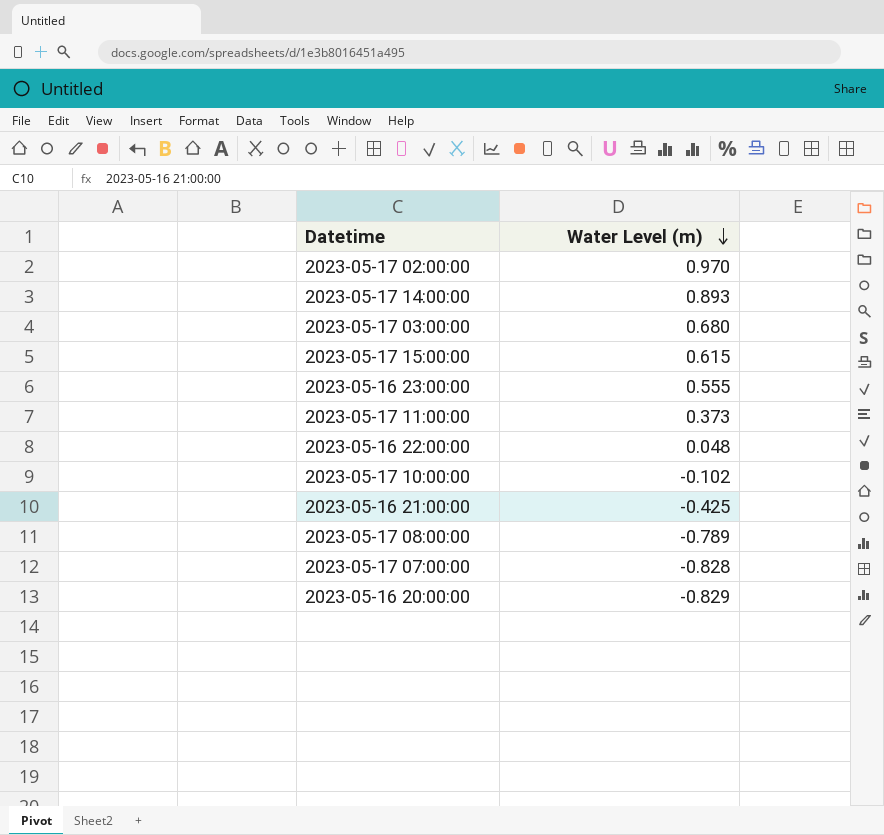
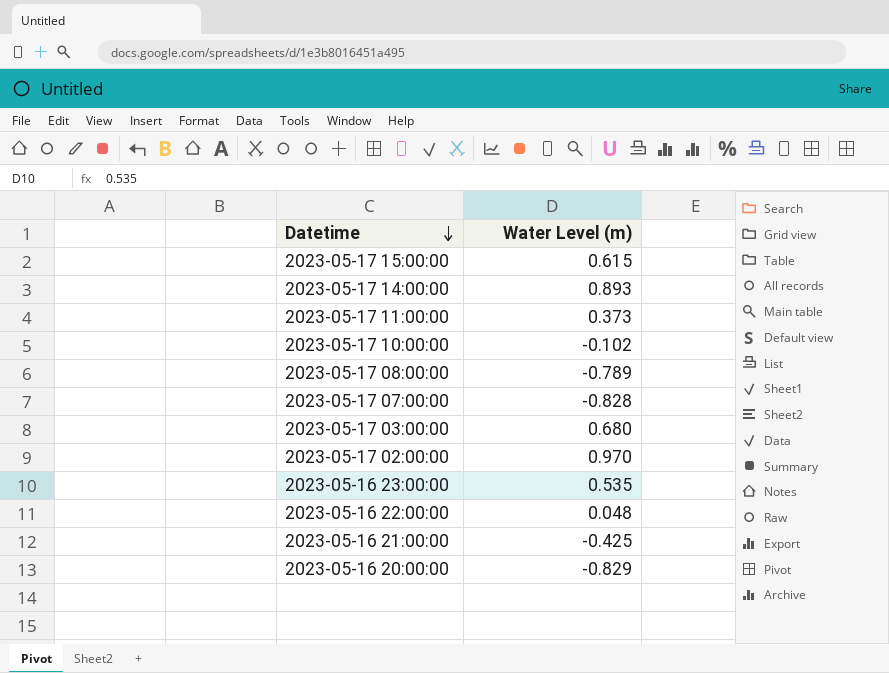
row order: Water Level (m) descending -> Datetime descending
2023-05-16 23:00:00 | Water Level (m): 0.555 -> 0.535

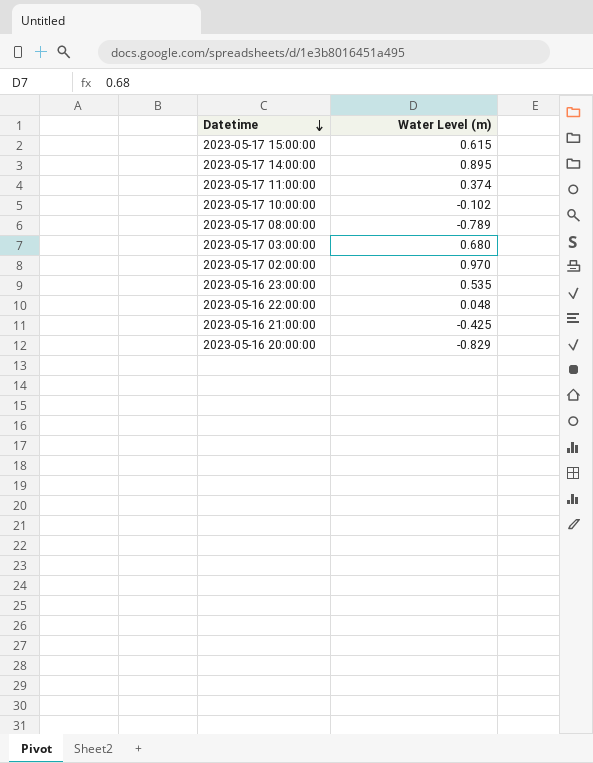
row 2023-05-17 07:00:00: -0.828 -> none
2023-05-17 14:00:00 | Water Level (m): 0.893 -> 0.895
2023-05-17 11:00:00 | Water Level (m): 0.373 -> 0.374

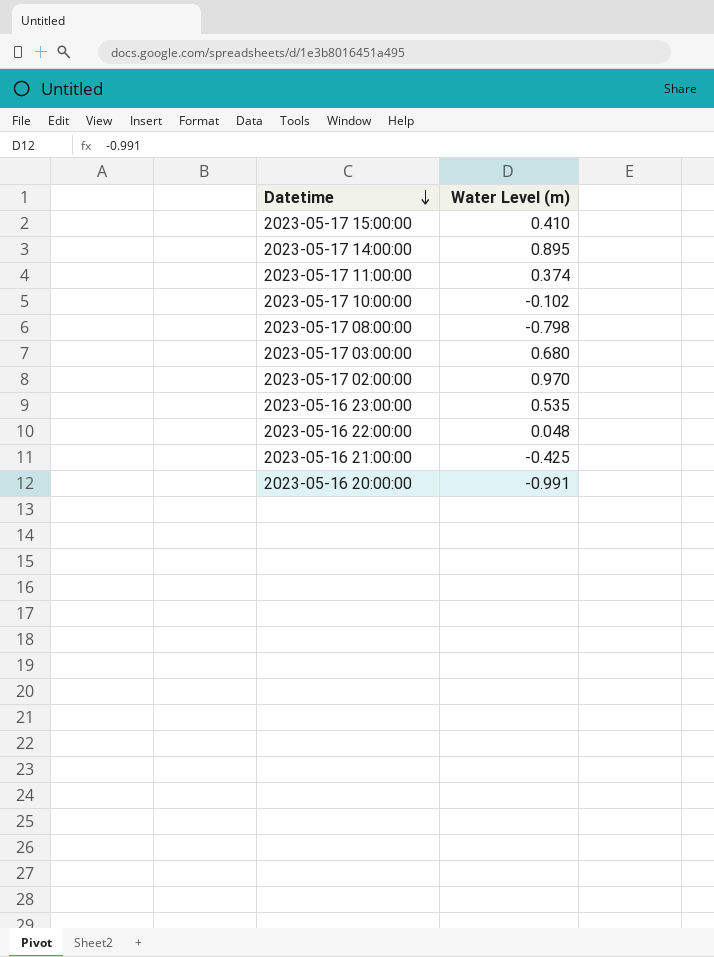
2023-05-17 15:00:00 | Water Level (m): 0.615 -> 0.410
2023-05-17 08:00:00 | Water Level (m): -0.789 -> -0.798
2023-05-16 20:00:00 | Water Level (m): -0.829 -> -0.991

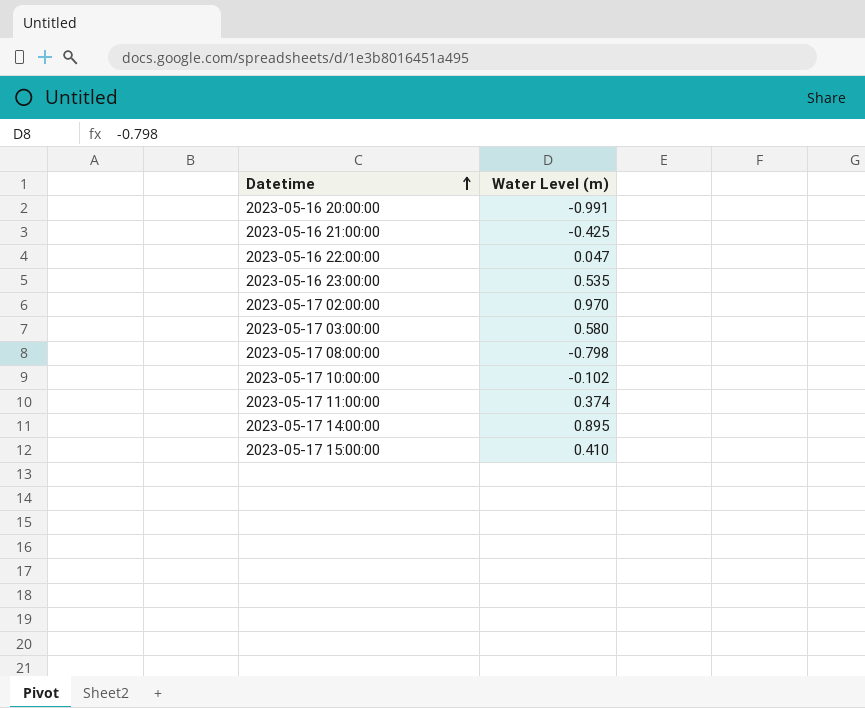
row order: Datetime descending -> Datetime ascending
2023-05-16 22:00:00 | Water Level (m): 0.048 -> 0.047
2023-05-17 03:00:00 | Water Level (m): 0.680 -> 0.580

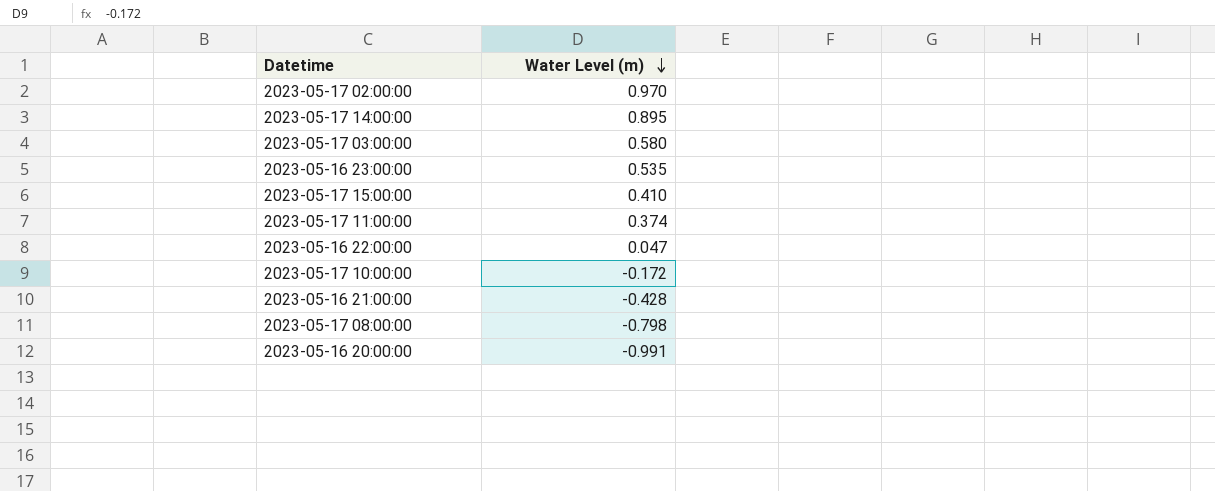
row order: Datetime ascending -> Water Level (m) descending
2023-05-17 10:00:00 | Water Level (m): -0.102 -> -0.172
2023-05-16 21:00:00 | Water Level (m): -0.425 -> -0.428

